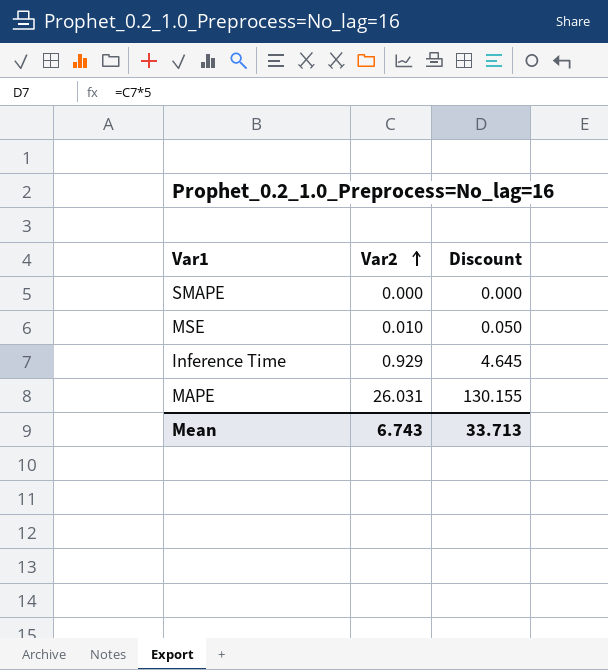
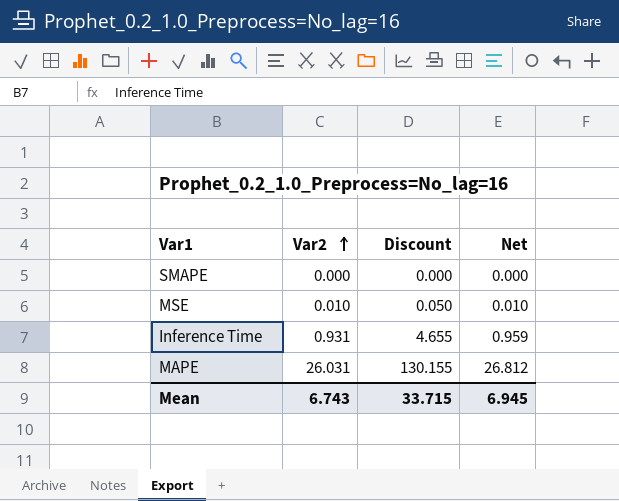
column Net | formula: none -> [Var2] * 1.03
Inference Time | Var2: 0.929 -> 0.931
Inference Time | Discount: 4.645 -> 4.655
Mean | Discount: 33.713 -> 33.715

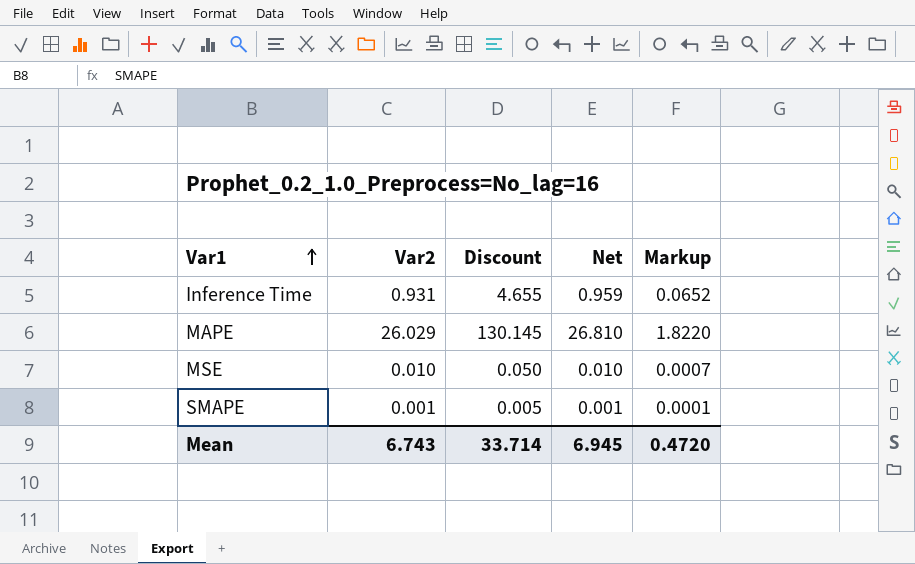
row order: Var2 ascending -> Var1 ascending
column Markup | formula: none -> [Var2] * 0.07
MAPE | Var2: 26.031 -> 26.029
MAPE | Discount: 130.155 -> 130.145
MAPE | Net: 26.812 -> 26.810
SMAPE | Var2: 0.000 -> 0.001
SMAPE | Discount: 0.000 -> 0.005
SMAPE | Net: 0.000 -> 0.001
Mean | Discount: 33.715 -> 33.714

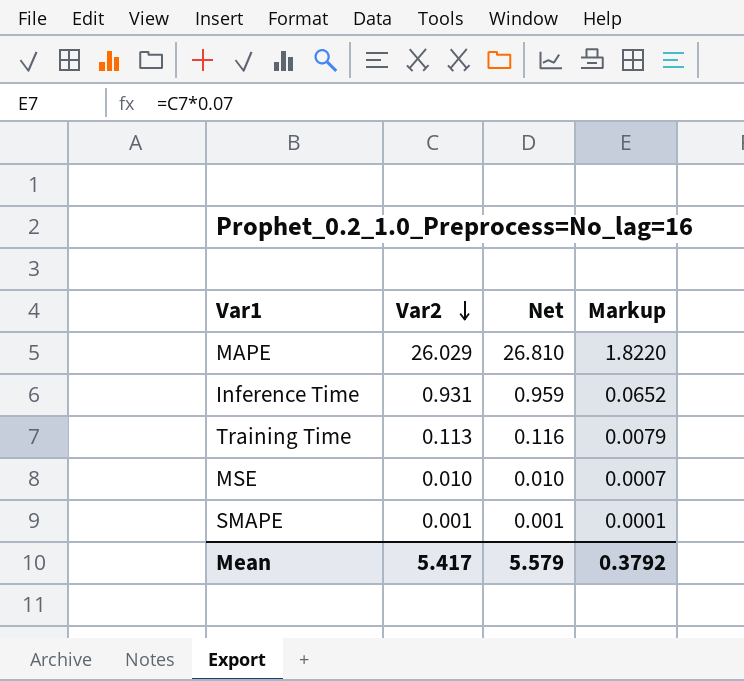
row order: Var1 ascending -> Var2 descending
column Discount | formula: [Var2] * 5 -> none
row Training Time: none -> 0.113 | 0.116 | 0.0079
Mean | Var2: 6.743 -> 5.417
Mean | Net: 6.945 -> 5.579
Mean | Markup: 0.4720 -> 0.3792

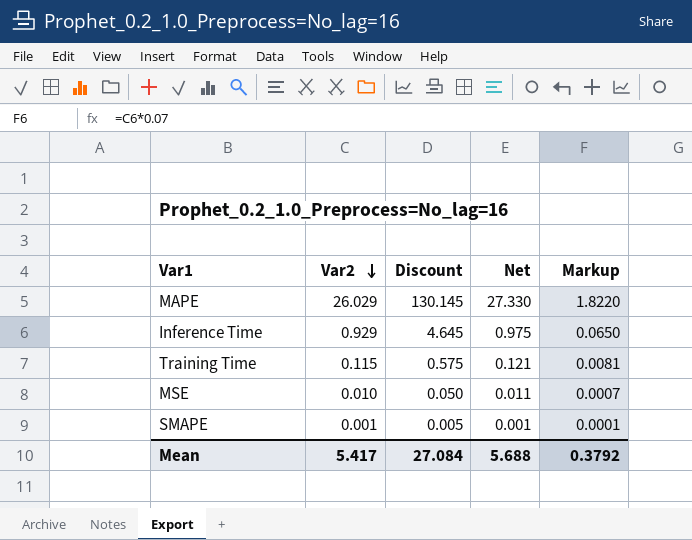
column Discount | formula: none -> [Var2] * 5
column Net | formula: [Var2] * 1.03 -> [Var2] * 1.05
Inference Time | Var2: 0.931 -> 0.929
Inference Time | Markup: 0.0652 -> 0.0650
Training Time | Var2: 0.113 -> 0.115
Training Time | Markup: 0.0079 -> 0.0081
Mean | Net: 5.579 -> 5.688

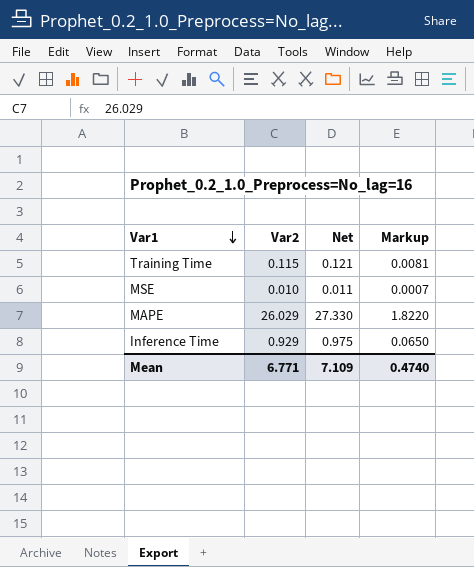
row order: Var2 descending -> Var1 descending
column Discount | formula: [Var2] * 5 -> none
row SMAPE: 0.001 | 0.005 | 0.001 | 0.0001 -> none
Mean | Var2: 5.417 -> 6.771
Mean | Net: 5.688 -> 7.109
Mean | Markup: 0.3792 -> 0.4740

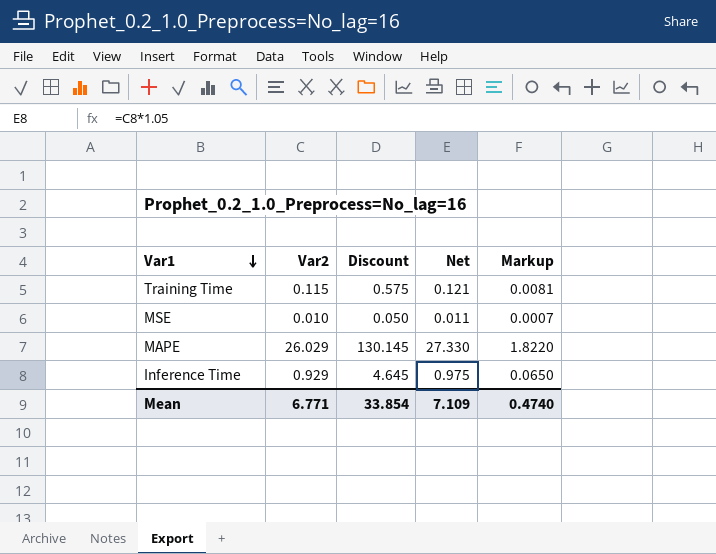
column Discount | formula: none -> [Var2] * 5

